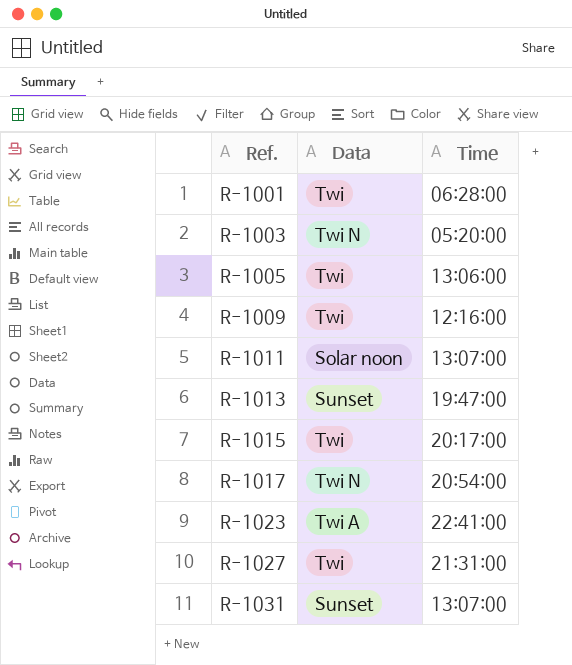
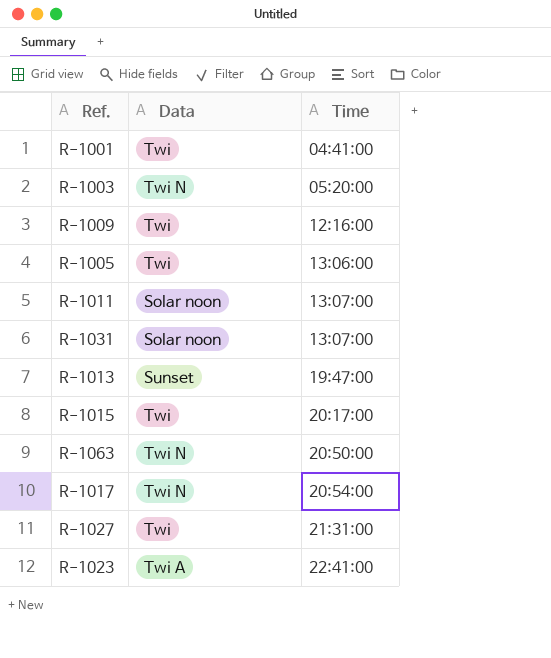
row order: Ref. ascending -> Time ascending
R-1001 | Time: 06:28:00 -> 04:41:00
R-1031 | Data: Sunset -> Solar noon
row R-1063: none -> Twi N | 20:50:00

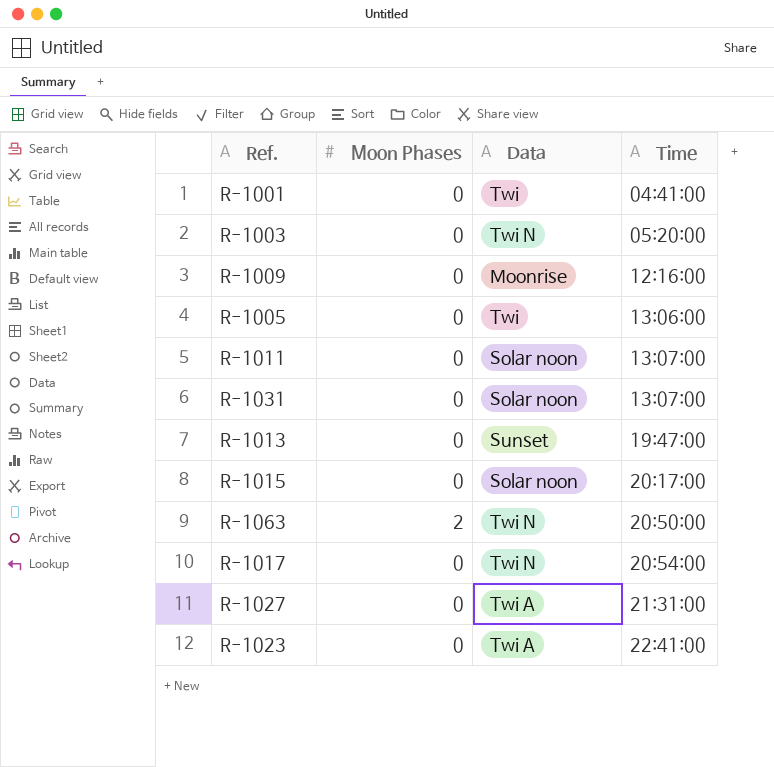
column Moon Phases | position: none -> 2
R-1009 | Data: Twi -> Moonrise
R-1015 | Data: Twi -> Solar noon
R-1027 | Data: Twi -> Twi A

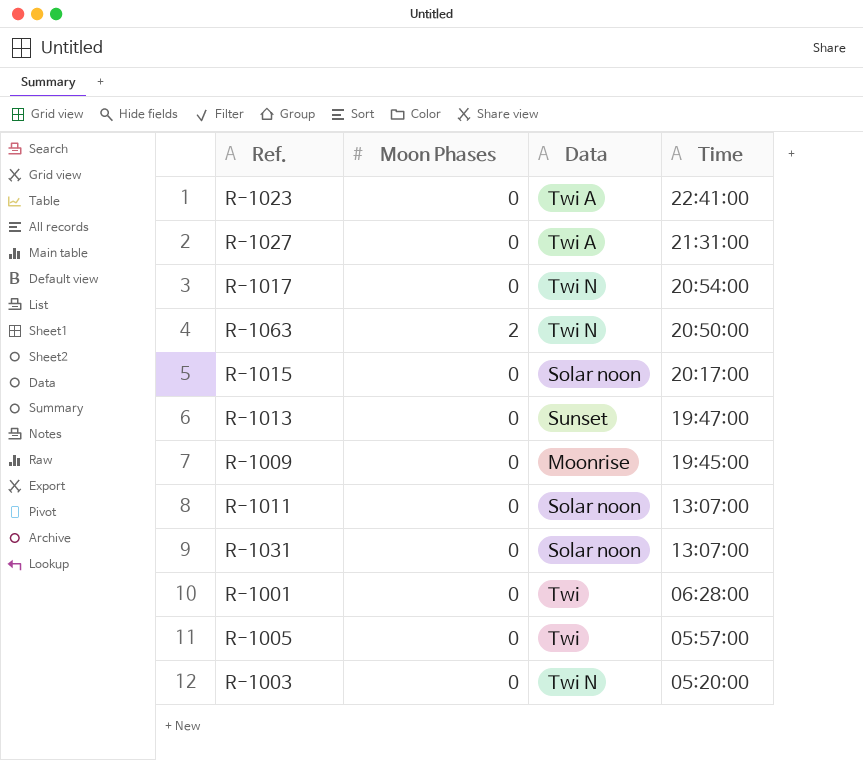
row order: Time ascending -> Time descending
R-1009 | Time: 12:16:00 -> 19:45:00
R-1001 | Time: 04:41:00 -> 06:28:00
R-1005 | Time: 13:06:00 -> 05:57:00

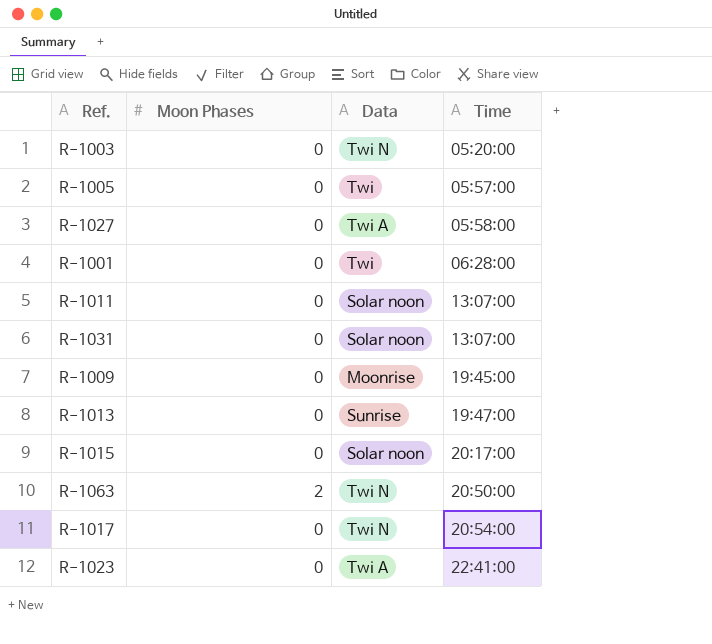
row order: Time descending -> Time ascending
R-1027 | Time: 21:31:00 -> 05:58:00
R-1013 | Data: Sunset -> Sunrise

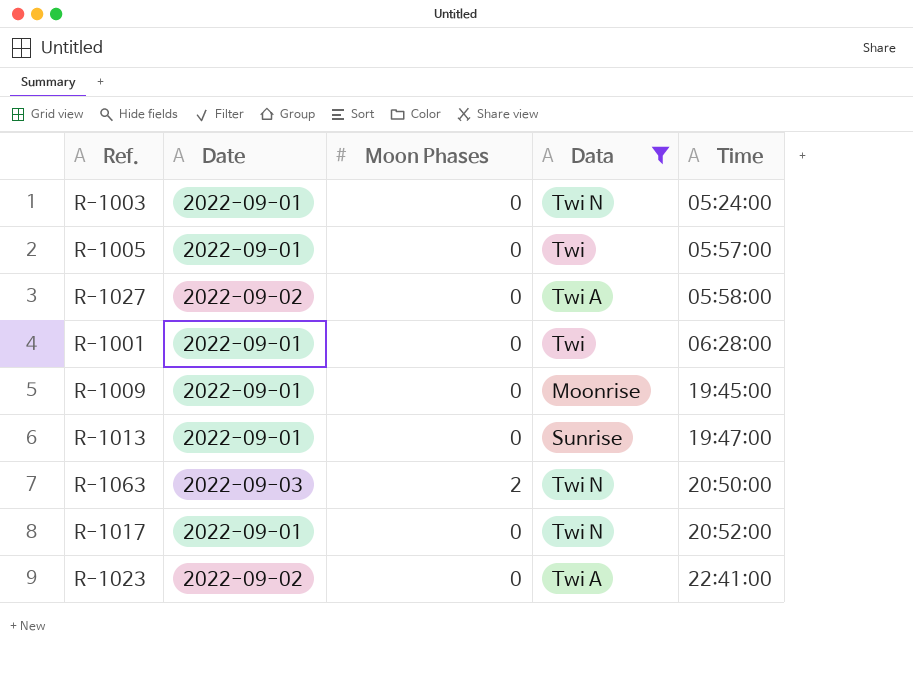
filter: none -> Data != Solar noon
column Date | position: none -> 2
R-1003 | Time: 05:20:00 -> 05:24:00
R-1017 | Time: 20:54:00 -> 20:52:00

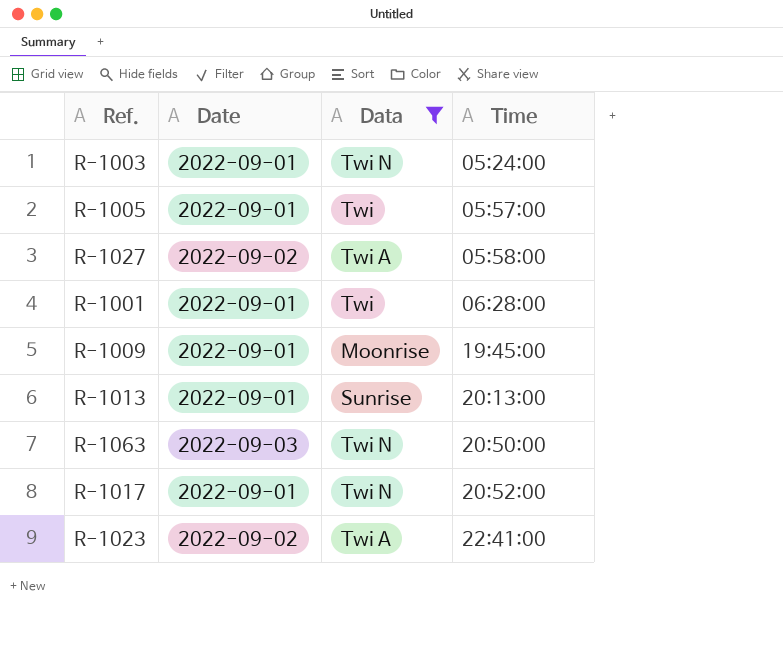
column Moon Phases | position: 3 -> none
R-1013 | Time: 19:47:00 -> 20:13:00

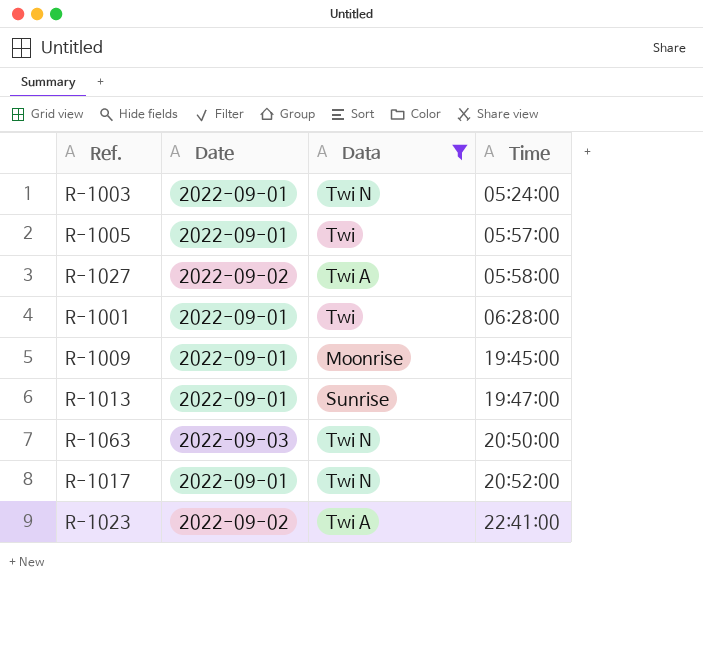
R-1013 | Time: 20:13:00 -> 19:47:00

